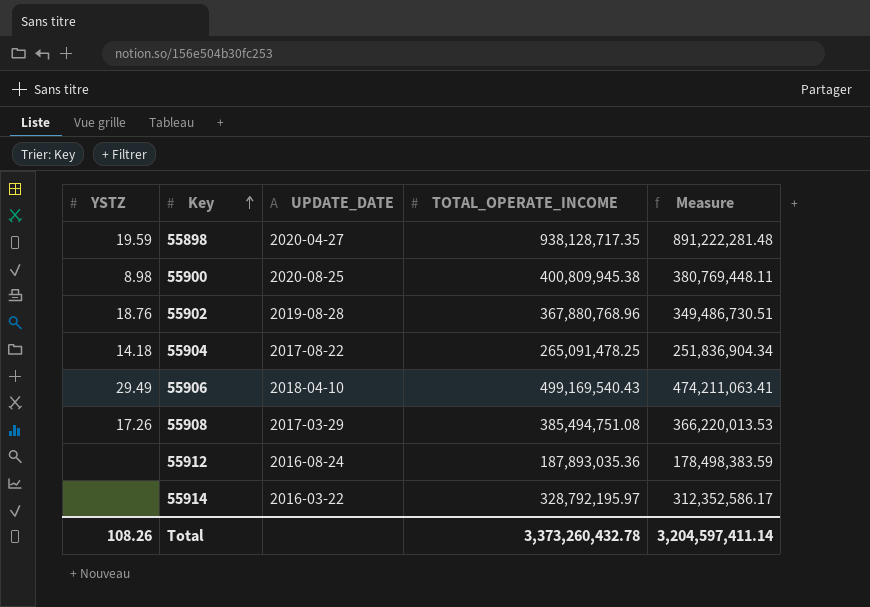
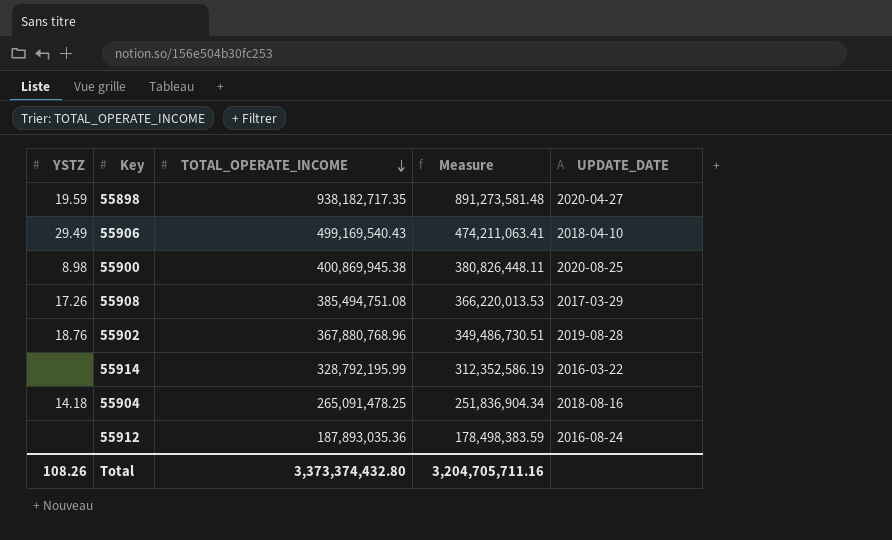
row order: Key ascending -> TOTAL_OPERATE_INCOME descending
column UPDATE_DATE | position: 3 -> 5
55898 | TOTAL_OPERATE_INCOME: 938,128,717.35 -> 938,182,717.35
55898 | Measure: 891,222,281.48 -> 891,273,581.48
55900 | TOTAL_OPERATE_INCOME: 400,809,945.38 -> 400,869,945.38
55900 | Measure: 380,769,448.11 -> 380,826,448.11
55914 | TOTAL_OPERATE_INCOME: 328,792,195.97 -> 328,792,195.99
55914 | Measure: 312,352,586.17 -> 312,352,586.19
55904 | UPDATE_DATE: 2017-08-22 -> 2018-08-16
Total | TOTAL_OPERATE_INCOME: 3,373,260,432.78 -> 3,373,374,432.80
Total | Measure: 3,204,597,411.14 -> 3,204,705,711.16

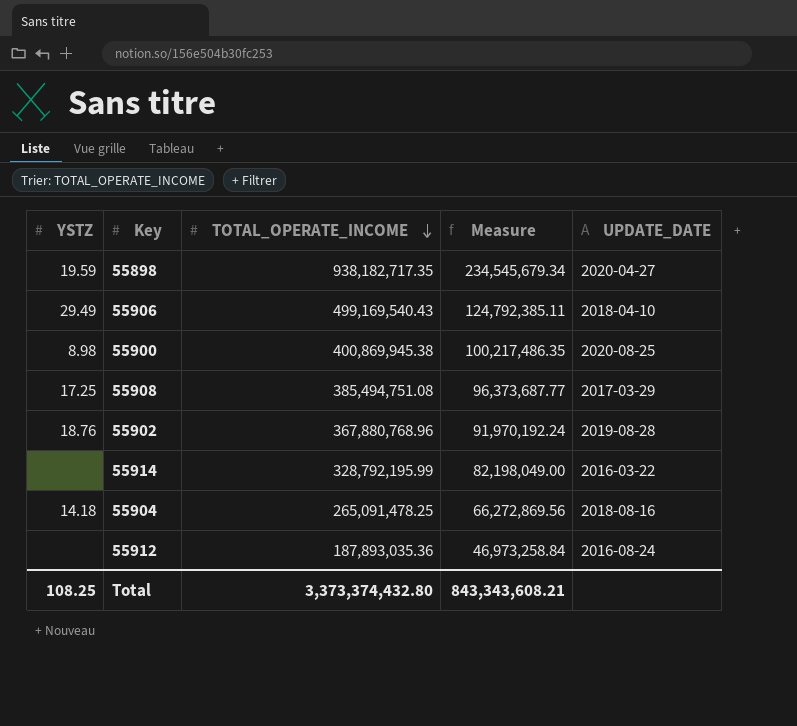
column Measure | formula: [TOTAL_OPERATE_INCOME] * 0.95 -> [TOTAL_OPERATE_INCOME] * 0.25
55908 | YSTZ: 17.26 -> 17.25
Total | YSTZ: 108.26 -> 108.25
Total | Measure: 3,204,705,711.16 -> 843,343,608.21

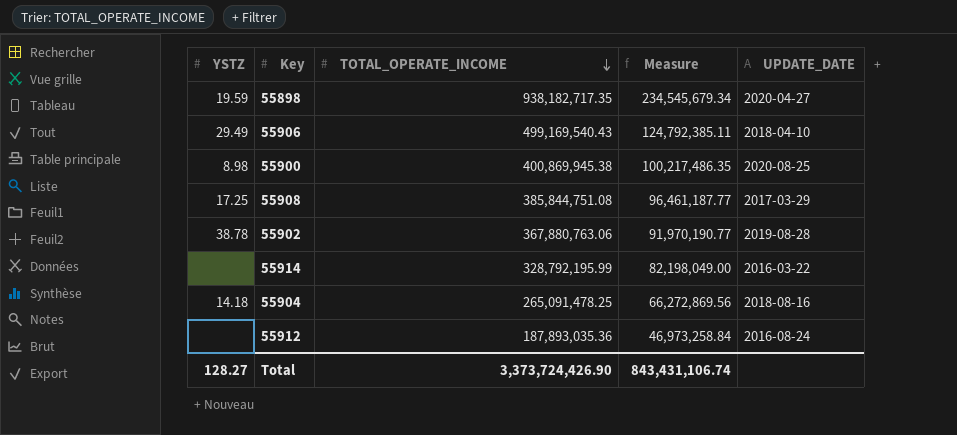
55908 | TOTAL_OPERATE_INCOME: 385,494,751.08 -> 385,844,751.08
55908 | Measure: 96,373,687.77 -> 96,461,187.77
55902 | YSTZ: 18.76 -> 38.78
55902 | TOTAL_OPERATE_INCOME: 367,880,768.96 -> 367,880,763.06
55902 | Measure: 91,970,192.24 -> 91,970,190.77
Total | YSTZ: 108.25 -> 128.27
Total | TOTAL_OPERATE_INCOME: 3,373,374,432.80 -> 3,373,724,426.90
Total | Measure: 843,343,608.21 -> 843,431,106.74

